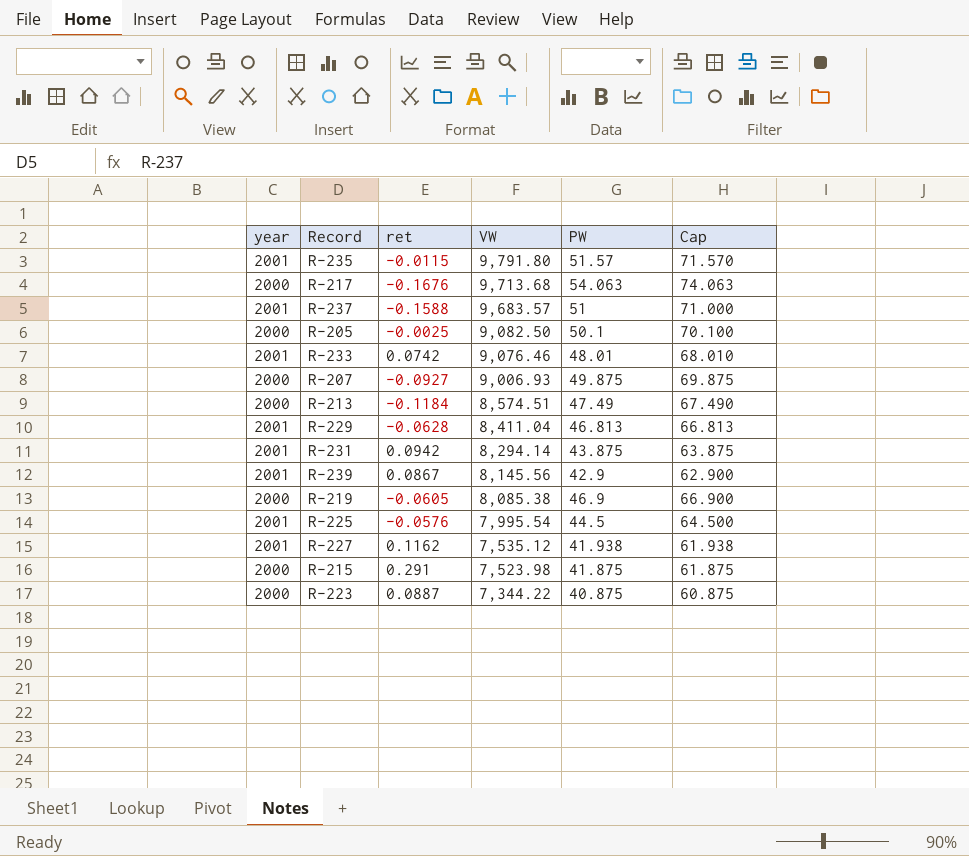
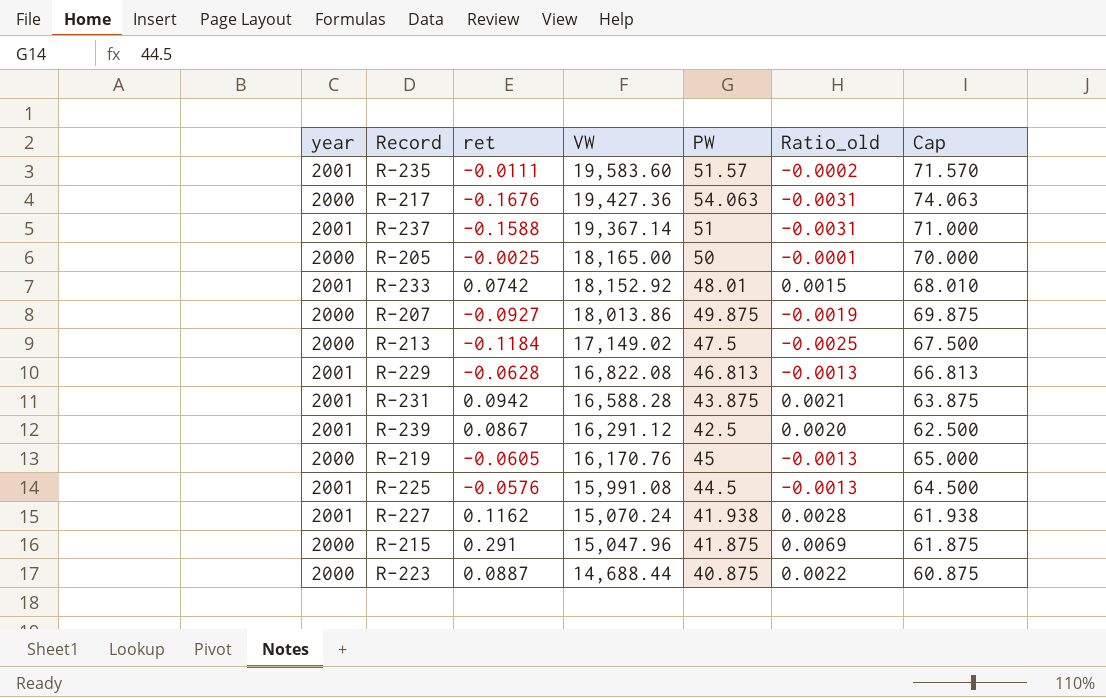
column Ratio_old | formula: none -> [ret] / [PW]
R-235 | ret: -0.0115 -> -0.0111
R-235 | VW: 9,791.80 -> 19,583.60
R-217 | VW: 9,713.68 -> 19,427.36
R-237 | VW: 9,683.57 -> 19,367.14
R-205 | VW: 9,082.50 -> 18,165.00
R-205 | PW: 50.1 -> 50
R-205 | Cap: 70.100 -> 70.000
R-233 | VW: 9,076.46 -> 18,152.92
R-207 | VW: 9,006.93 -> 18,013.86
R-213 | VW: 8,574.51 -> 17,149.02
R-213 | PW: 47.49 -> 47.5
R-213 | Cap: 67.490 -> 67.500
R-229 | VW: 8,411.04 -> 16,822.08
R-231 | VW: 8,294.14 -> 16,588.28
R-239 | VW: 8,145.56 -> 16,291.12
R-239 | PW: 42.9 -> 42.5
R-239 | Cap: 62.900 -> 62.500
R-219 | VW: 8,085.38 -> 16,170.76
R-219 | PW: 46.9 -> 45
R-219 | Cap: 66.900 -> 65.000
R-225 | VW: 7,995.54 -> 15,991.08
R-227 | VW: 7,535.12 -> 15,070.24
R-215 | VW: 7,523.98 -> 15,047.96
R-223 | VW: 7,344.22 -> 14,688.44

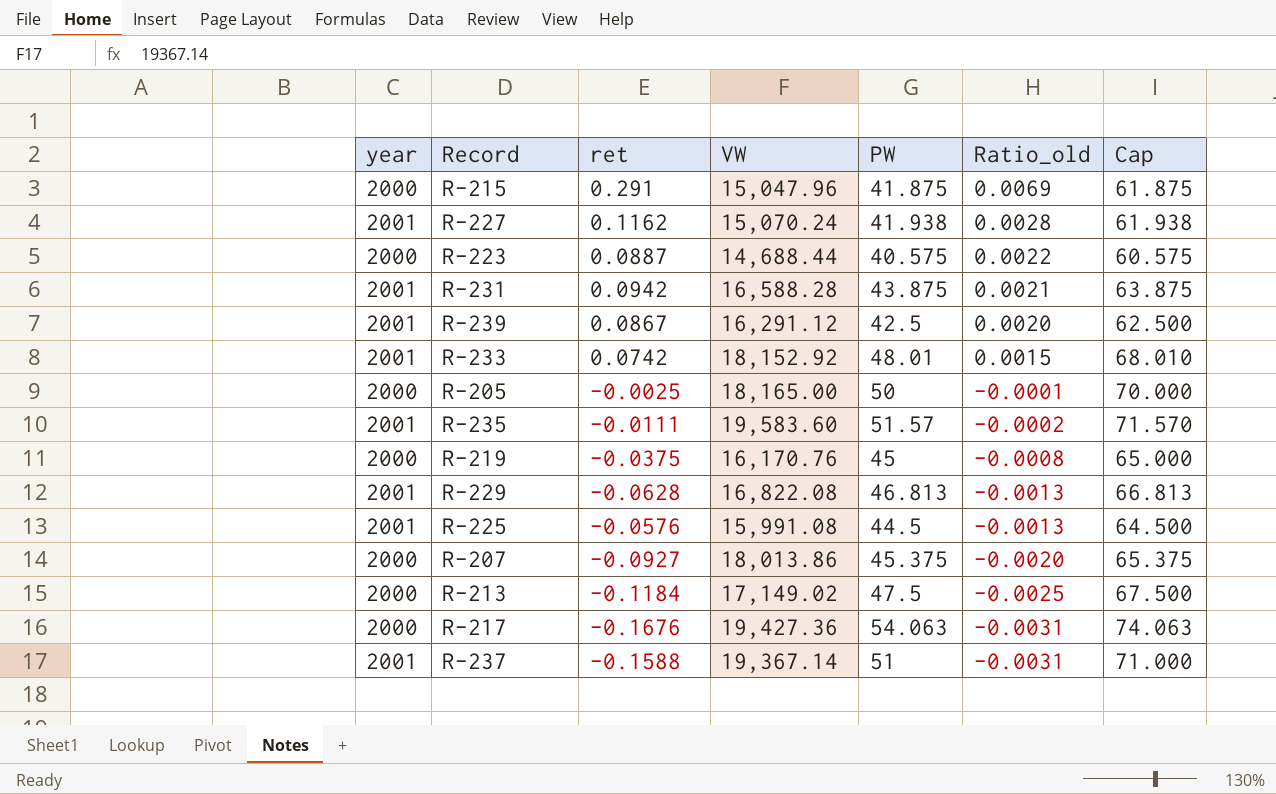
row order: VW descending -> Ratio_old descending
R-223 | PW: 40.875 -> 40.575
R-223 | Cap: 60.875 -> 60.575
R-219 | ret: -0.0605 -> -0.0375
R-219 | Ratio_old: -0.0013 -> -0.0008
R-207 | PW: 49.875 -> 45.375
R-207 | Ratio_old: -0.0019 -> -0.0020
R-207 | Cap: 69.875 -> 65.375

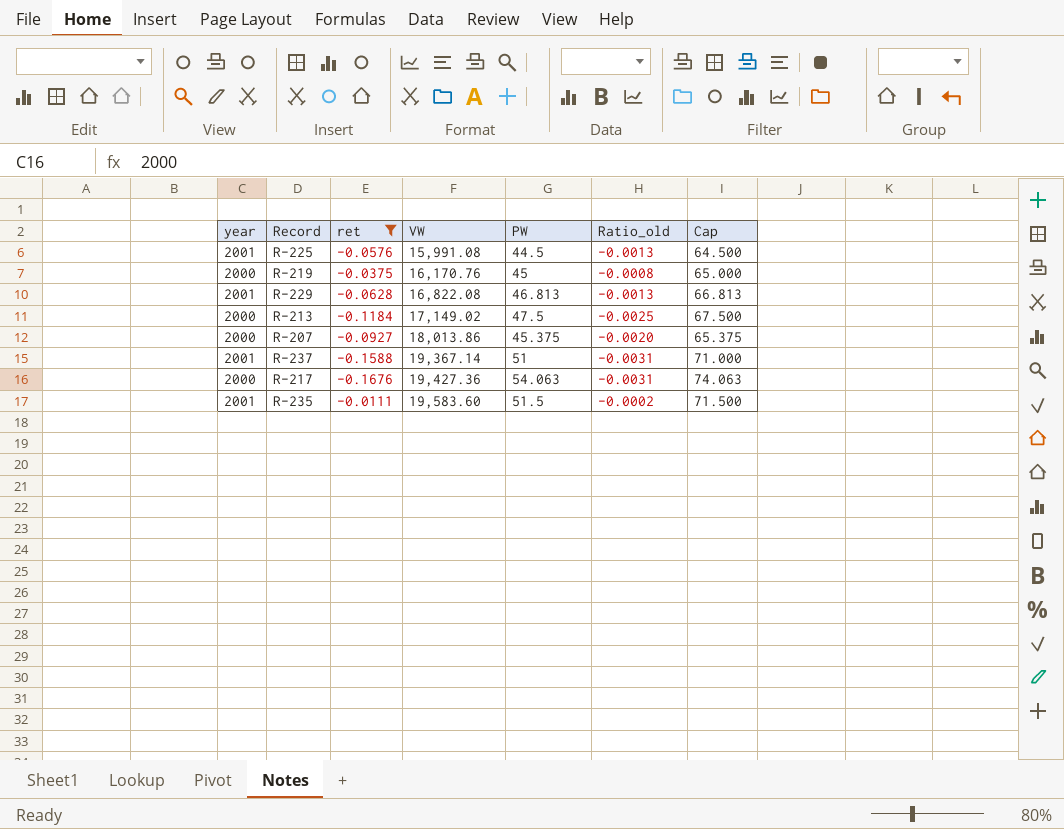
filter: none -> ret <= -0.0111
row order: Ratio_old descending -> VW ascending
R-235 | PW: 51.57 -> 51.5
R-235 | Cap: 71.570 -> 71.500

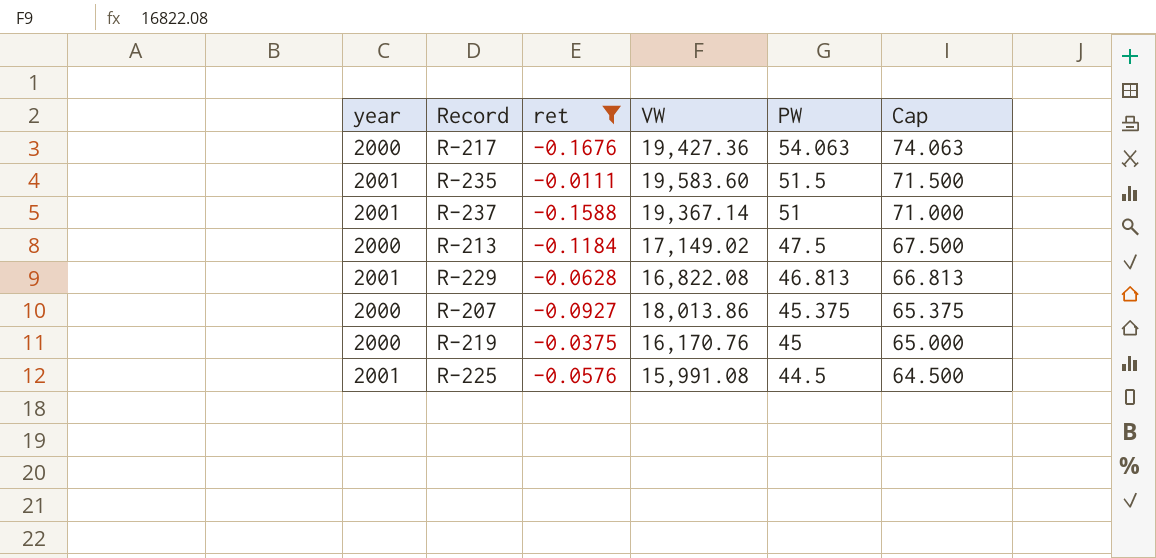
row order: VW ascending -> PW descending
column Ratio_old | formula: [ret] / [PW] -> none

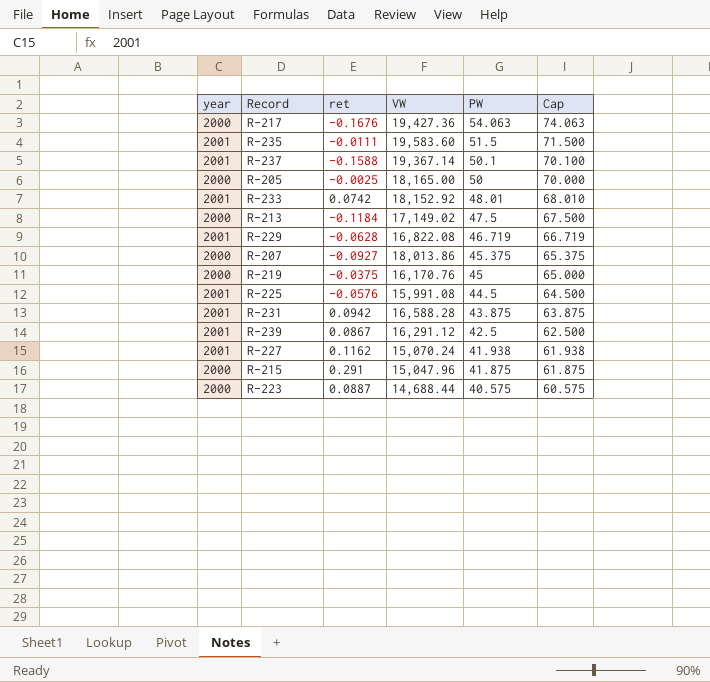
filter: ret <= -0.0111 -> none
R-237 | PW: 51 -> 50.1
R-237 | Cap: 71.000 -> 70.100
R-229 | PW: 46.813 -> 46.719
R-229 | Cap: 66.813 -> 66.719

